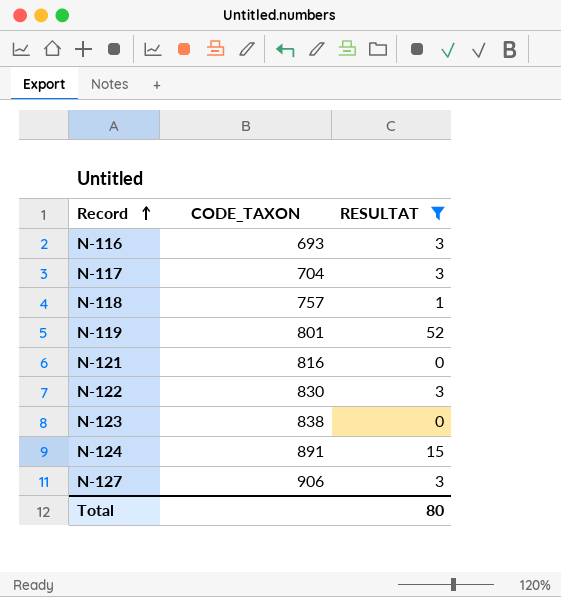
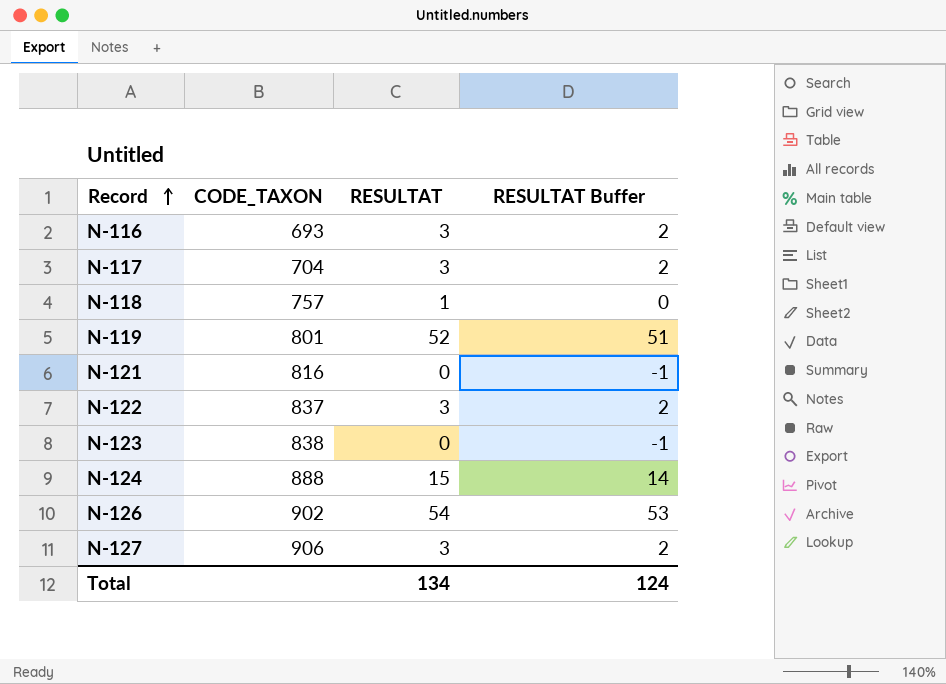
filter: RESULTAT != 54 -> none
column RESULTAT Buffer | formula: none -> [RESULTAT] - 1
N-122 | CODE_TAXON: 830 -> 837
N-124 | CODE_TAXON: 891 -> 888
Total | RESULTAT: 80 -> 134

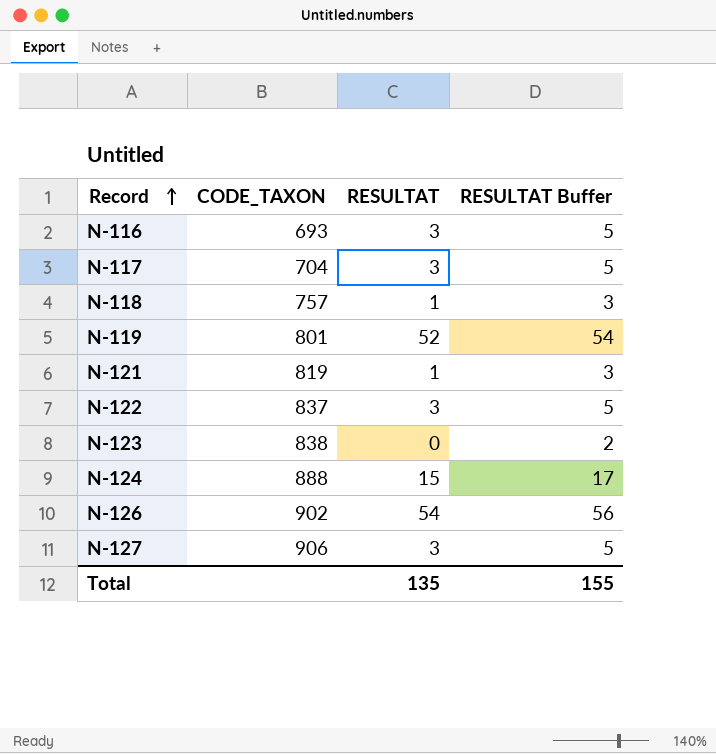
column RESULTAT Buffer | formula: [RESULTAT] - 1 -> [RESULTAT] + 2
N-121 | CODE_TAXON: 816 -> 819
N-121 | RESULTAT: 0 -> 1
Total | RESULTAT: 134 -> 135
Total | RESULTAT Buffer: 124 -> 155

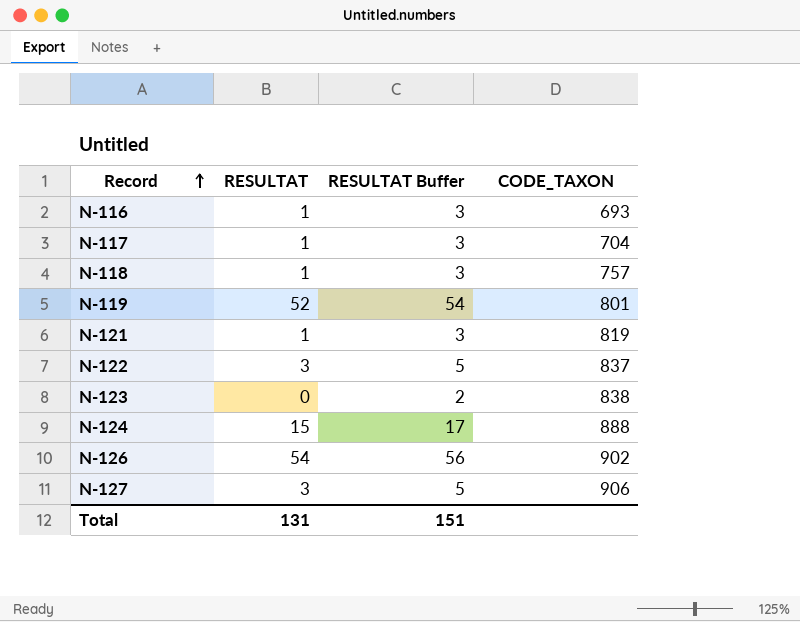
column CODE_TAXON | position: 2 -> 4
N-116 | RESULTAT: 3 -> 1
N-116 | RESULTAT Buffer: 5 -> 3
N-117 | RESULTAT: 3 -> 1
N-117 | RESULTAT Buffer: 5 -> 3
Total | RESULTAT: 135 -> 131
Total | RESULTAT Buffer: 155 -> 151

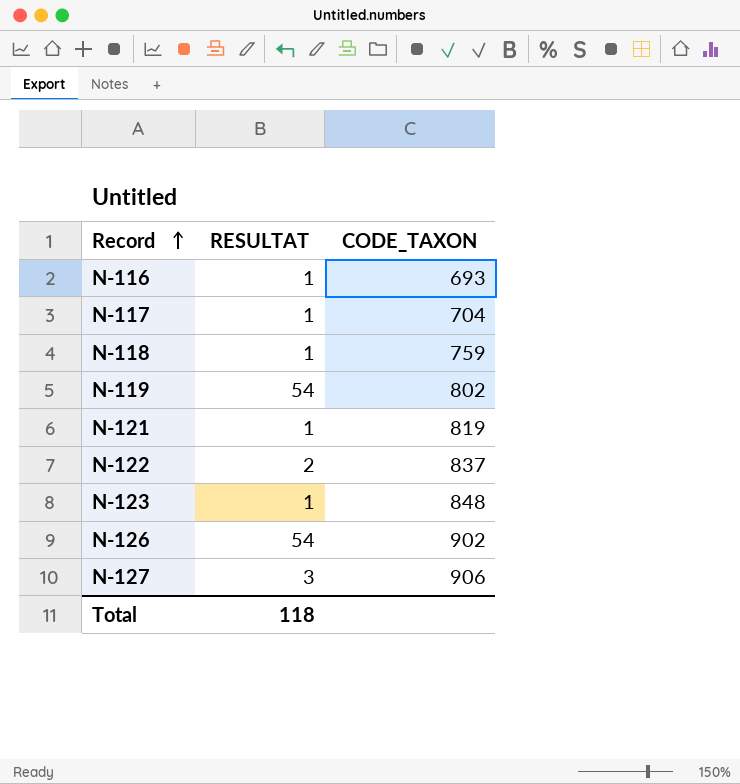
column RESULTAT Buffer | formula: [RESULTAT] + 2 -> none
row N-124: 15 | 17 | 888 -> none
N-118 | CODE_TAXON: 757 -> 759
N-119 | RESULTAT: 52 -> 54
N-119 | CODE_TAXON: 801 -> 802
N-122 | RESULTAT: 3 -> 2
N-123 | RESULTAT: 0 -> 1
N-123 | CODE_TAXON: 838 -> 848
Total | RESULTAT: 131 -> 118

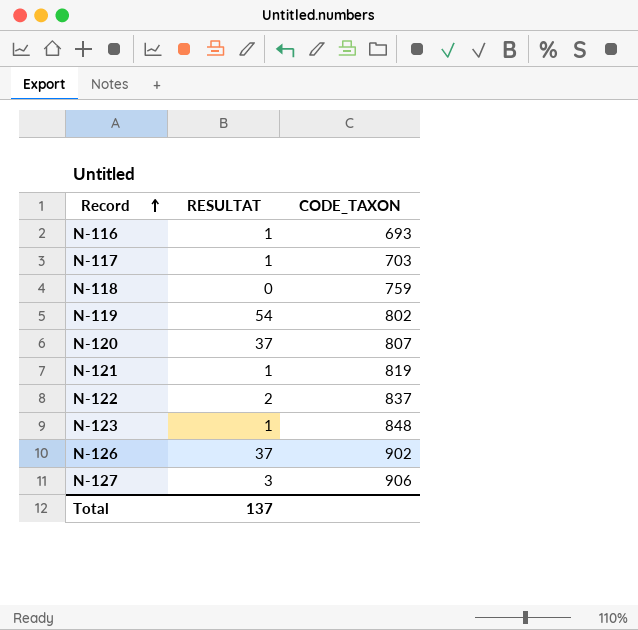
N-117 | CODE_TAXON: 704 -> 703
N-118 | RESULTAT: 1 -> 0
row N-120: none -> 37 | 807
N-126 | RESULTAT: 54 -> 37
Total | RESULTAT: 118 -> 137

